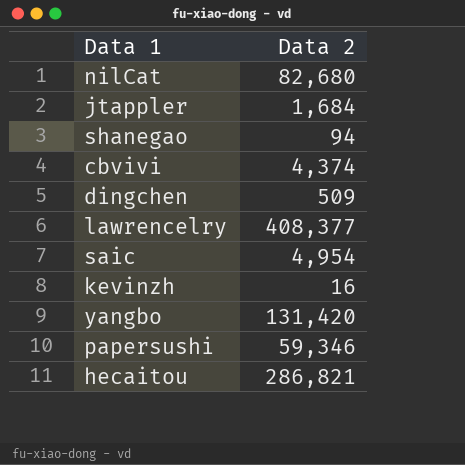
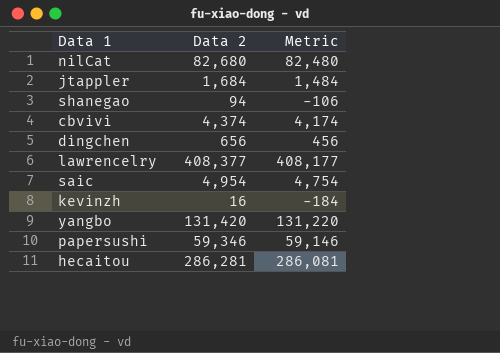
column Metric | formula: none -> [Data 2] - 200
dingchen | Data 2: 509 -> 656
hecaitou | Data 2: 286,821 -> 286,281

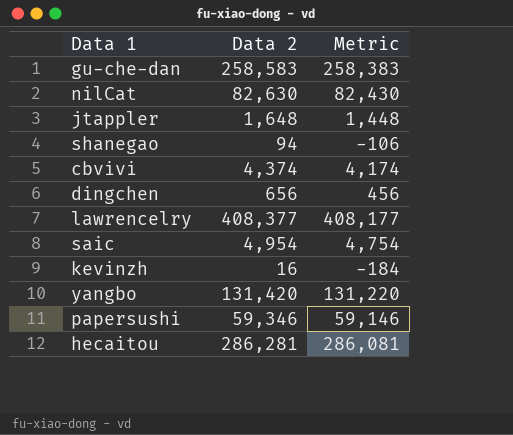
row gu-che-dan: none -> 258,583 | 258,383
nilCat | Data 2: 82,680 -> 82,630
nilCat | Metric: 82,480 -> 82,430
jtappler | Data 2: 1,684 -> 1,648
jtappler | Metric: 1,484 -> 1,448

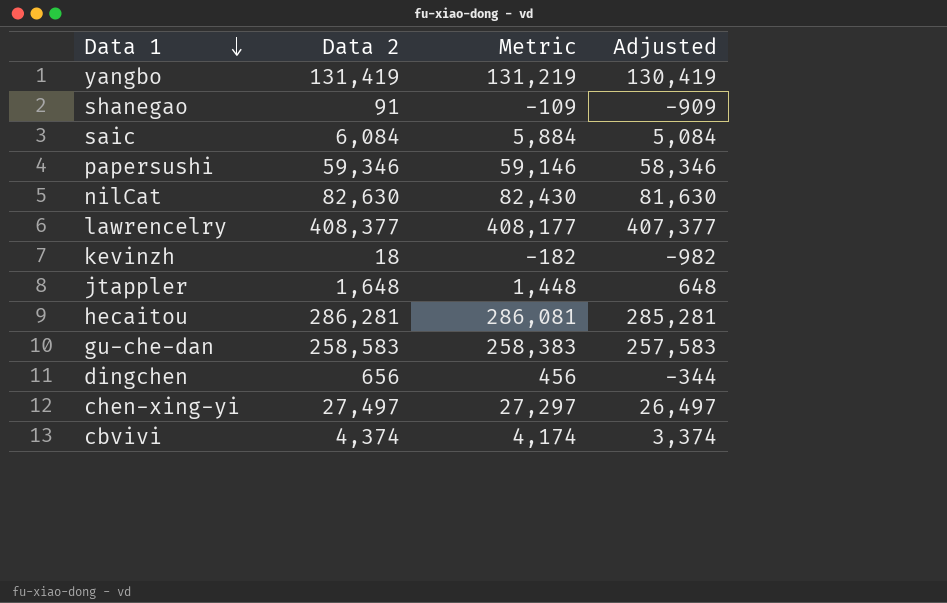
row order: none -> Data 1 descending
column Adjusted | formula: none -> [Data 2] - 1000
yangbo | Data 2: 131,420 -> 131,419
yangbo | Metric: 131,220 -> 131,219
shanegao | Data 2: 94 -> 91
shanegao | Metric: -106 -> -109
saic | Data 2: 4,954 -> 6,084
saic | Metric: 4,754 -> 5,884
kevinzh | Data 2: 16 -> 18
kevinzh | Metric: -184 -> -182
row chen-xing-yi: none -> 27,497 | 27,297 | 26,497

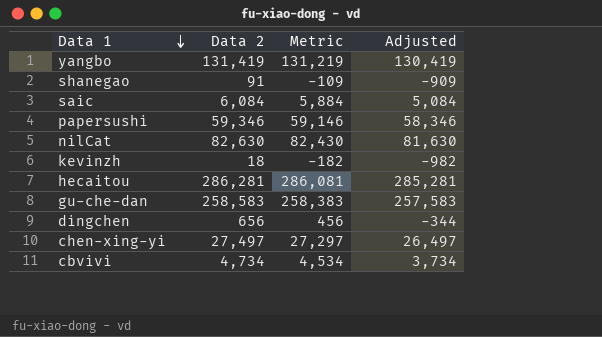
row lawrencelry: 408,377 | 408,177 | 407,377 -> none
row jtappler: 1,648 | 1,448 | 648 -> none
cbvivi | Data 2: 4,374 -> 4,734
cbvivi | Metric: 4,174 -> 4,534
cbvivi | Adjusted: 3,374 -> 3,734

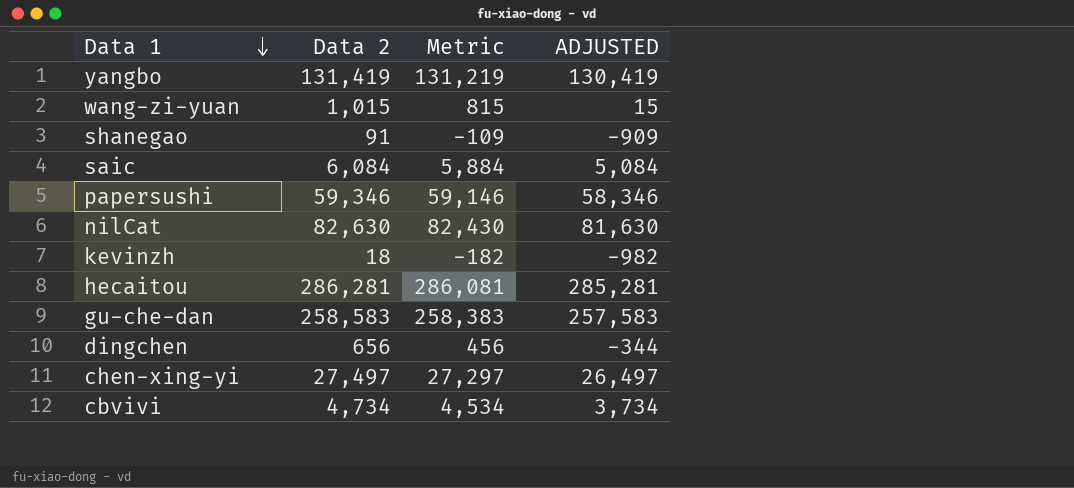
column name: Adjusted -> ADJUSTED
row wang-zi-yuan: none -> 1,015 | 815 | 15

